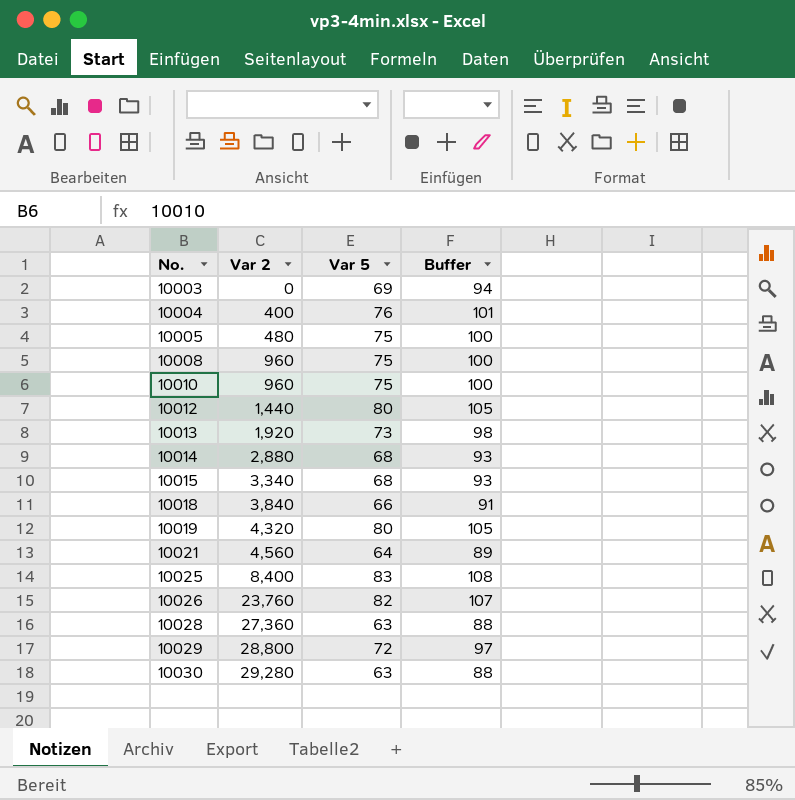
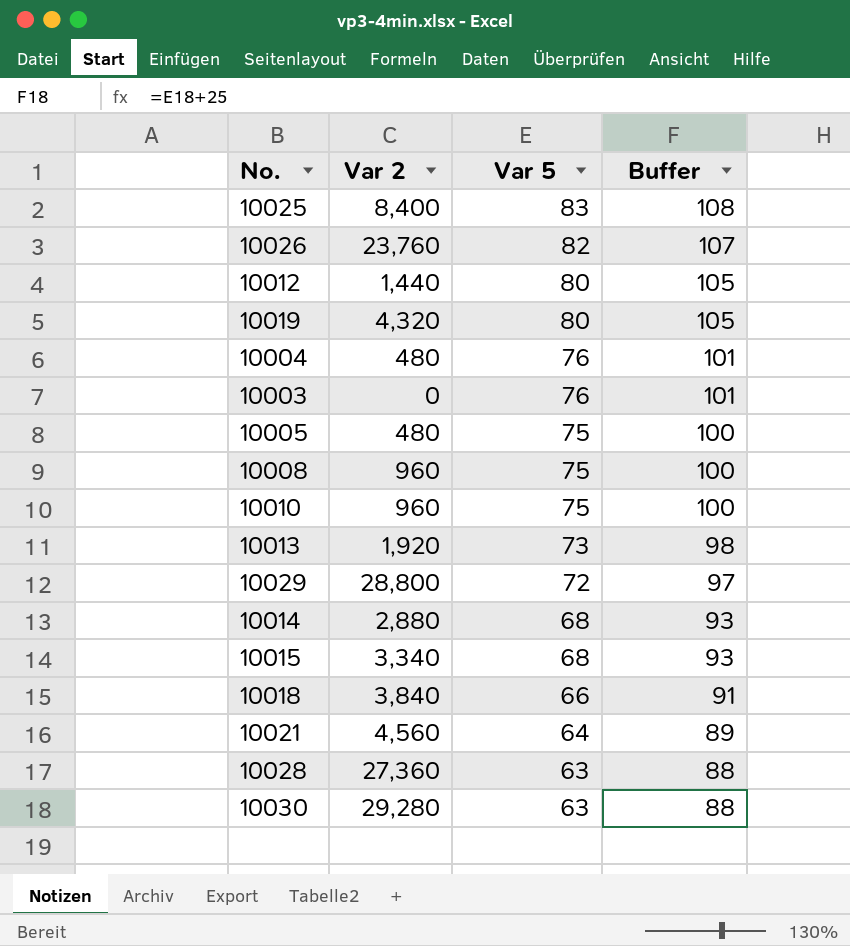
row order: No. ascending -> Var 5 descending
10004 | Var 2: 400 -> 480
10003 | Var 5: 69 -> 76
10003 | Buffer: 94 -> 101

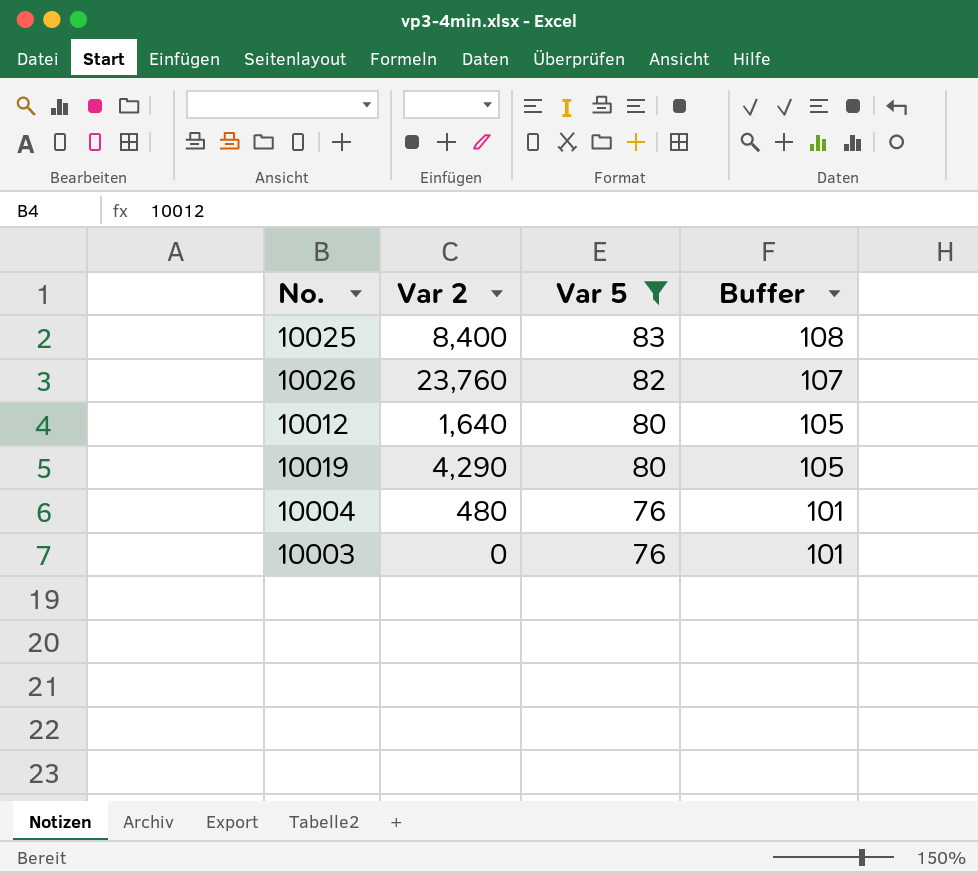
filter: none -> Var 5 >= 76
10012 | Var 2: 1,440 -> 1,640
10019 | Var 2: 4,320 -> 4,290

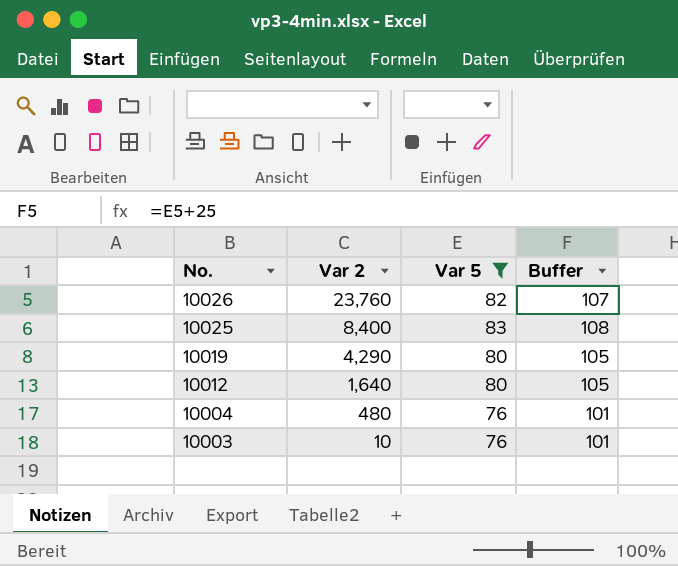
row order: Var 5 descending -> No. descending
10003 | Var 2: 0 -> 10

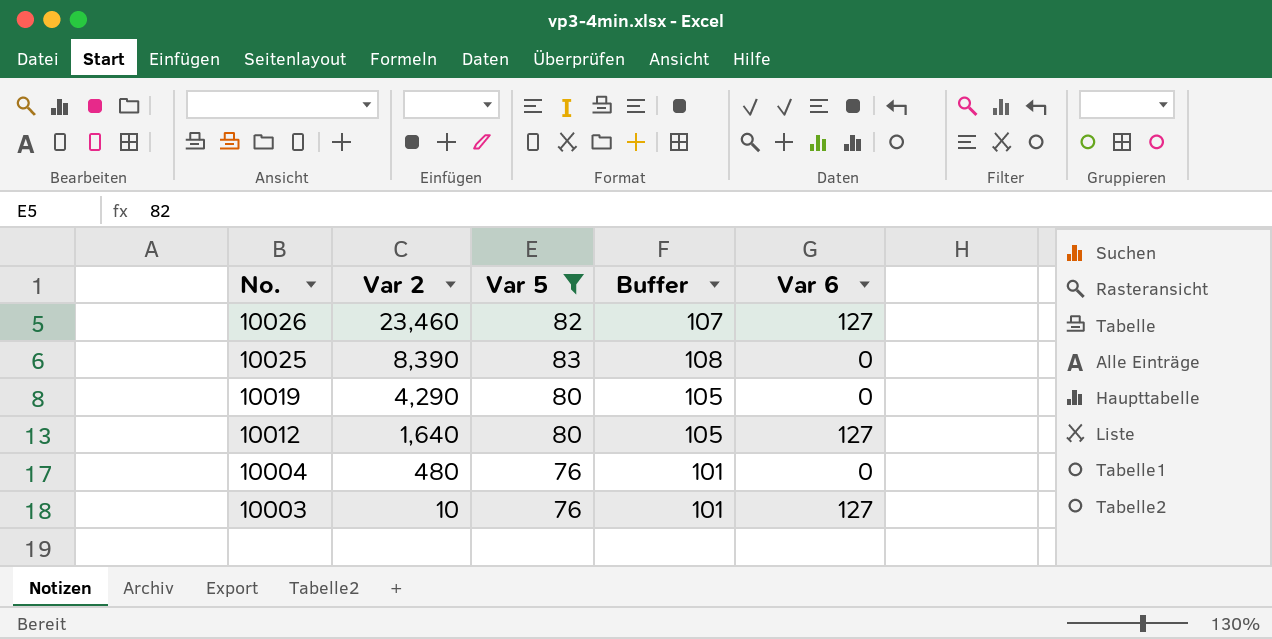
column Var 6 | position: none -> 5
10026 | Var 2: 23,760 -> 23,460
10025 | Var 2: 8,400 -> 8,390

